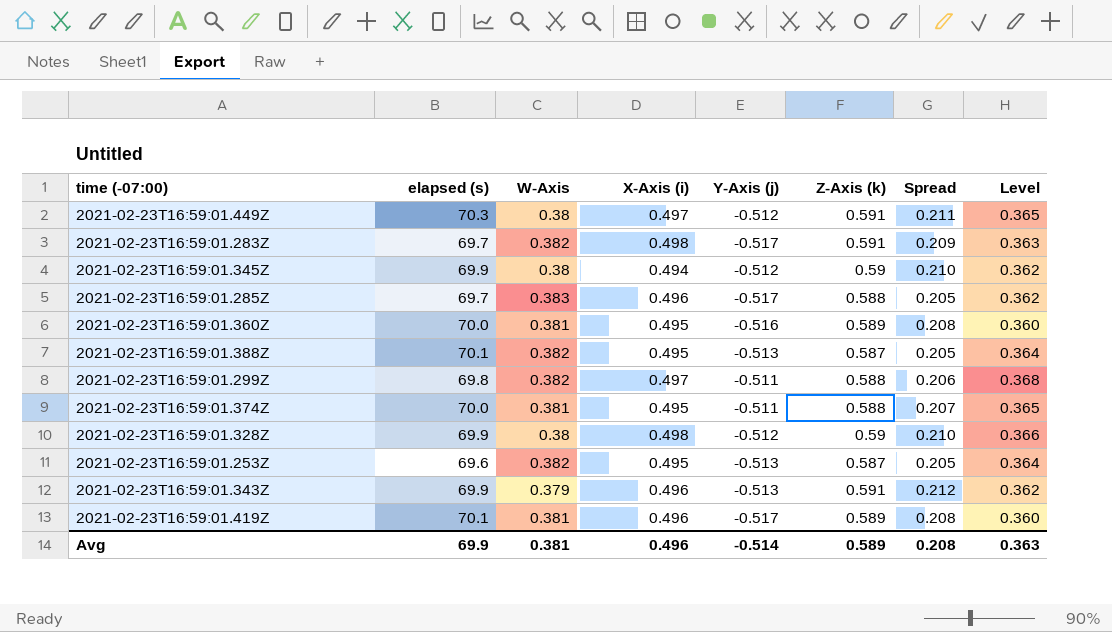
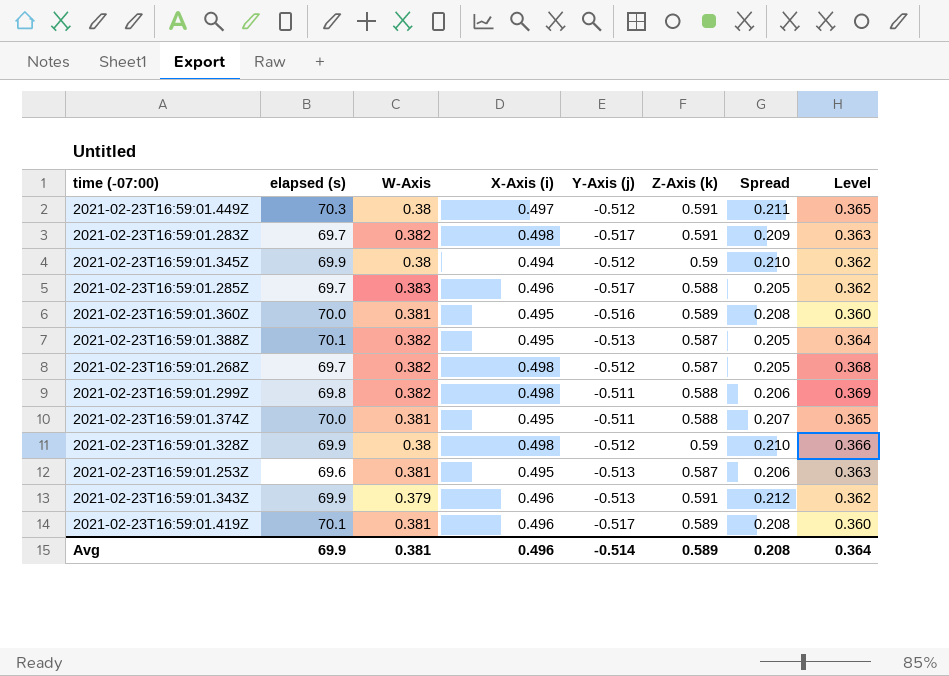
row 2021-02-23T16:59:01.268Z: none -> 69.7 | 0.382 | 0.498 | -0.512 | 0.587 | 0.205 | 0.368
2021-02-23T16:59:01.299Z | X-Axis (i): 0.497 -> 0.498
2021-02-23T16:59:01.299Z | Level: 0.368 -> 0.369
2021-02-23T16:59:01.253Z | W-Axis: 0.382 -> 0.381
2021-02-23T16:59:01.253Z | Spread: 0.205 -> 0.206
2021-02-23T16:59:01.253Z | Level: 0.364 -> 0.363
Avg | Level: 0.363 -> 0.364

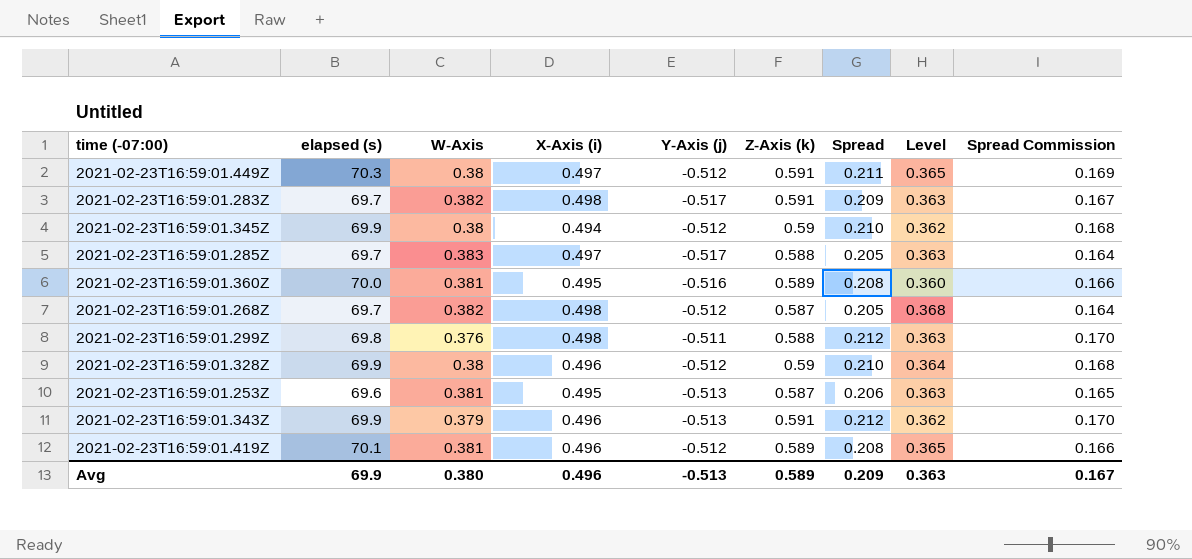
column Spread Commission | formula: none -> [Spread] * 0.8
row 2021-02-23T16:59:01.388Z: 70.1 | 0.382 | 0.495 | -0.513 | 0.587 | 0.205 | 0.364 -> none
row 2021-02-23T16:59:01.374Z: 70.0 | 0.381 | 0.495 | -0.511 | 0.588 | 0.207 | 0.365 -> none
2021-02-23T16:59:01.285Z | X-Axis (i): 0.496 -> 0.497
2021-02-23T16:59:01.285Z | Level: 0.362 -> 0.363
2021-02-23T16:59:01.299Z | W-Axis: 0.382 -> 0.376
2021-02-23T16:59:01.299Z | Spread: 0.206 -> 0.212
2021-02-23T16:59:01.299Z | Level: 0.369 -> 0.363
2021-02-23T16:59:01.328Z | X-Axis (i): 0.498 -> 0.496
2021-02-23T16:59:01.328Z | Level: 0.366 -> 0.364
2021-02-23T16:59:01.419Z | Y-Axis (j): -0.517 -> -0.512
2021-02-23T16:59:01.419Z | Level: 0.360 -> 0.365
Avg | W-Axis: 0.381 -> 0.380
Avg | Y-Axis (j): -0.514 -> -0.513
Avg | Spread: 0.208 -> 0.209
Avg | Level: 0.364 -> 0.363

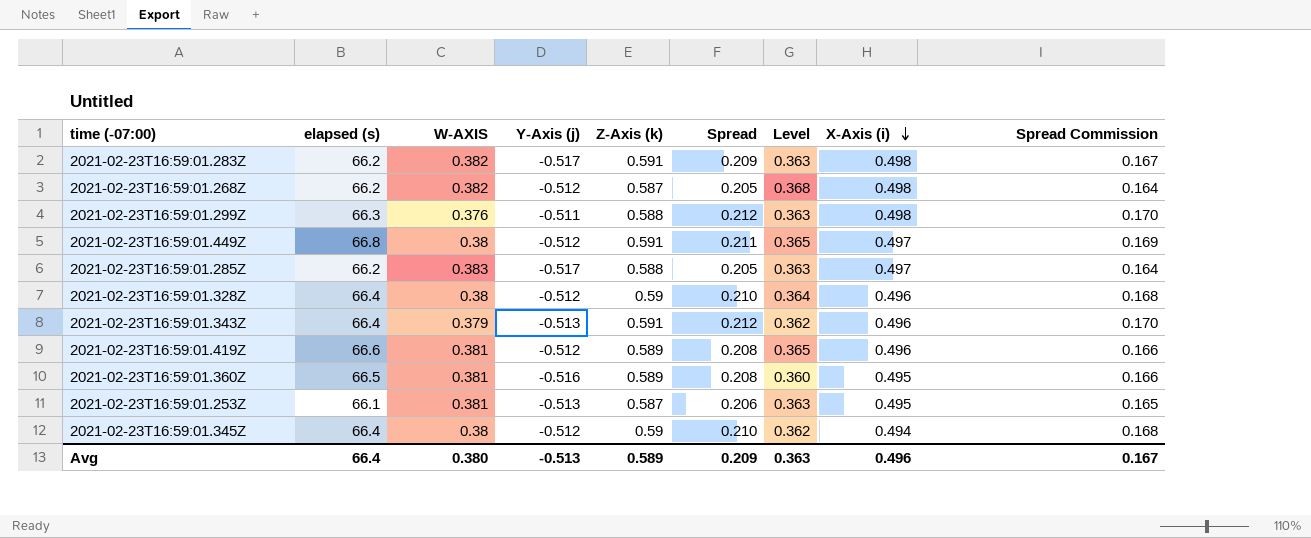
row order: none -> X-Axis (i) descending
column name: W-Axis -> W-AXIS
column X-Axis (i) | position: 4 -> 8
2021-02-23T16:59:01.283Z | elapsed (s): 69.7 -> 66.2
2021-02-23T16:59:01.268Z | elapsed (s): 69.7 -> 66.2
2021-02-23T16:59:01.299Z | elapsed (s): 69.8 -> 66.3
2021-02-23T16:59:01.449Z | elapsed (s): 70.3 -> 66.8
2021-02-23T16:59:01.285Z | elapsed (s): 69.7 -> 66.2
2021-02-23T16:59:01.328Z | elapsed (s): 69.9 -> 66.4
2021-02-23T16:59:01.343Z | elapsed (s): 69.9 -> 66.4
2021-02-23T16:59:01.419Z | elapsed (s): 70.1 -> 66.6
2021-02-23T16:59:01.360Z | elapsed (s): 70.0 -> 66.5
2021-02-23T16:59:01.253Z | elapsed (s): 69.6 -> 66.1
2021-02-23T16:59:01.345Z | elapsed (s): 69.9 -> 66.4
Avg | elapsed (s): 69.9 -> 66.4

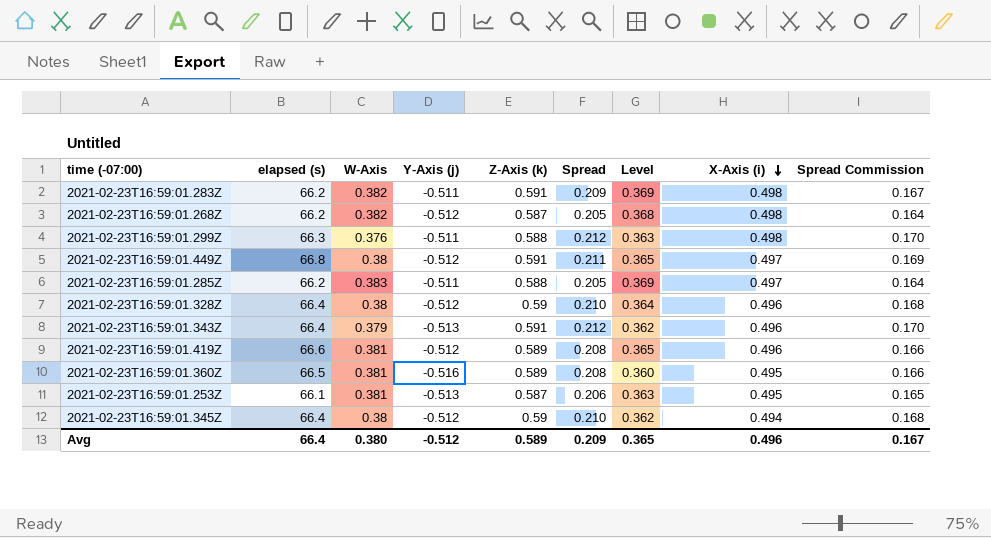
column name: W-AXIS -> W-Axis
2021-02-23T16:59:01.283Z | Y-Axis (j): -0.517 -> -0.511
2021-02-23T16:59:01.283Z | Level: 0.363 -> 0.369
2021-02-23T16:59:01.285Z | Y-Axis (j): -0.517 -> -0.511
2021-02-23T16:59:01.285Z | Level: 0.363 -> 0.369
Avg | Y-Axis (j): -0.513 -> -0.512
Avg | Level: 0.363 -> 0.365

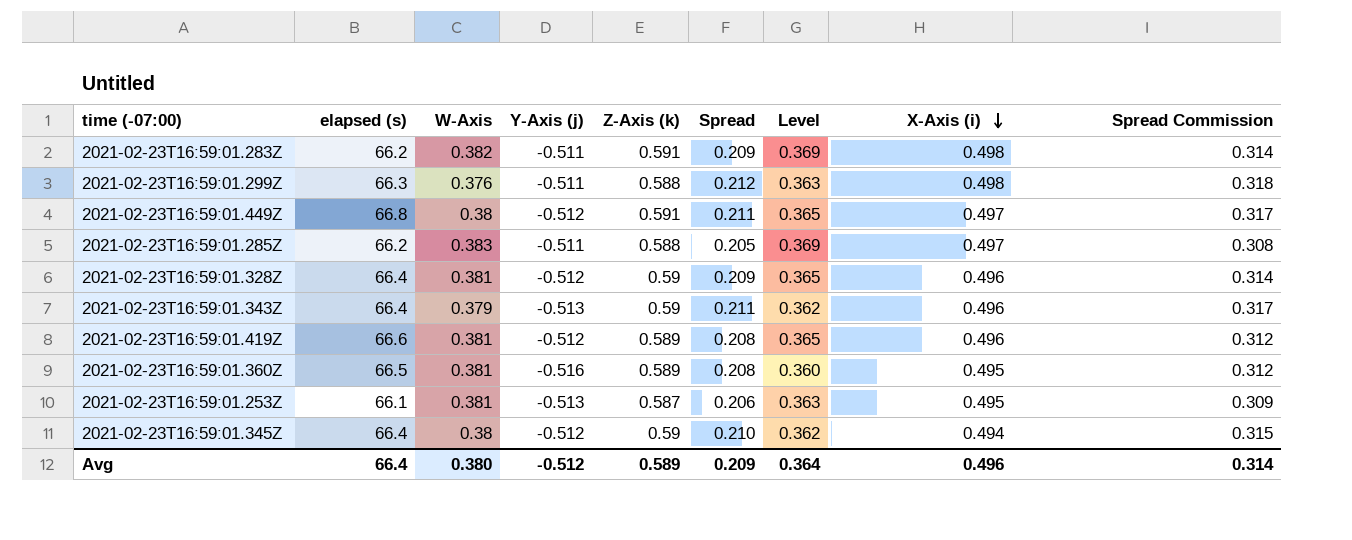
column Spread Commission | formula: [Spread] * 0.8 -> [Spread] * 1.5
row 2021-02-23T16:59:01.268Z: 66.2 | 0.382 | -0.512 | 0.587 | 0.205 | 0.368 | 0.498 | 0.164 -> none
2021-02-23T16:59:01.328Z | W-Axis: 0.38 -> 0.381
2021-02-23T16:59:01.328Z | Spread: 0.210 -> 0.209
2021-02-23T16:59:01.328Z | Level: 0.364 -> 0.365
2021-02-23T16:59:01.343Z | Z-Axis (k): 0.591 -> 0.59
2021-02-23T16:59:01.343Z | Spread: 0.212 -> 0.211
Avg | Level: 0.365 -> 0.364
Avg | Spread Commission: 0.167 -> 0.314

